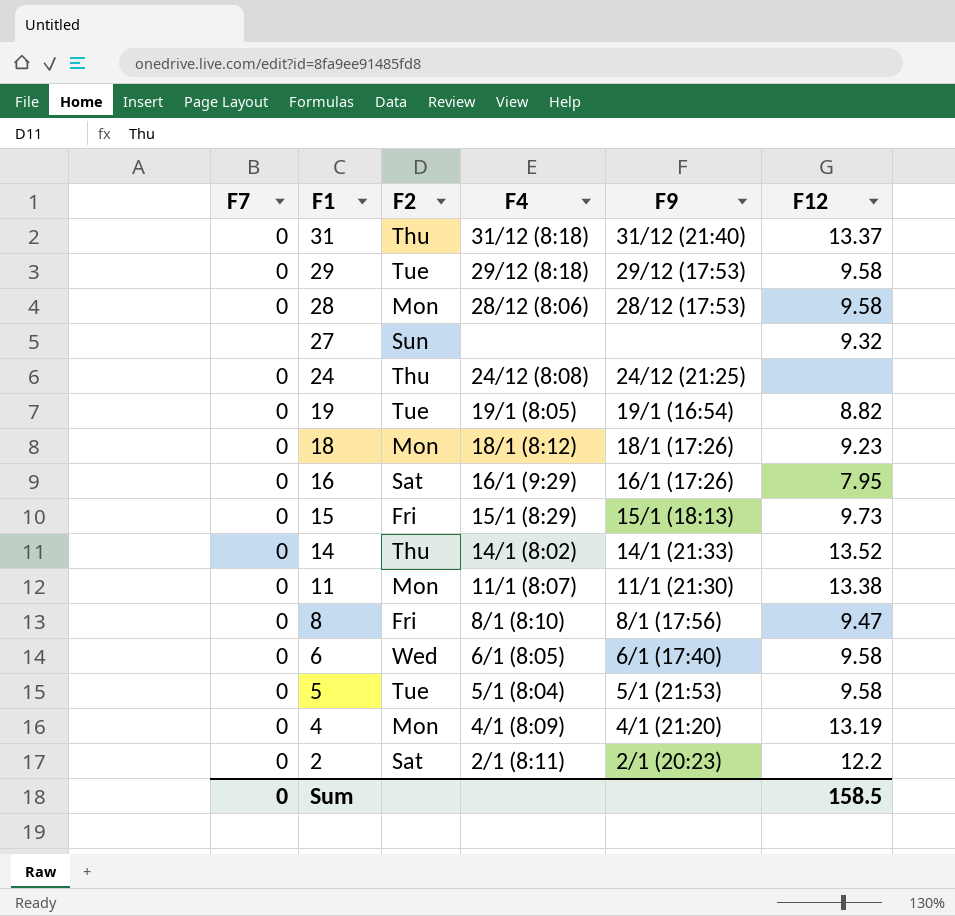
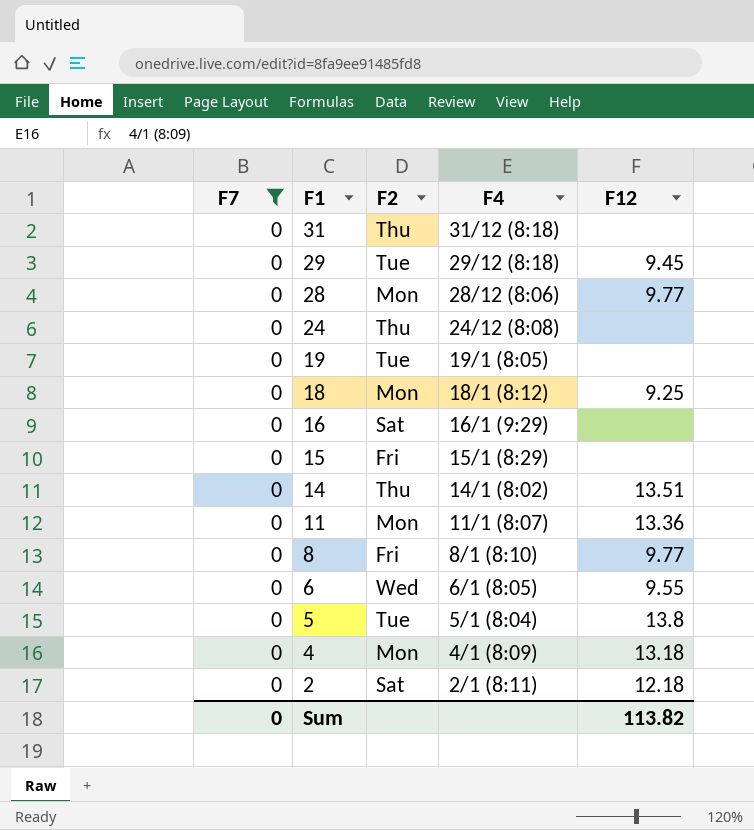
filter: none -> F7 = 0
column F9 | position: 5 -> none
31 | F12: 13.37 -> none
29 | F12: 9.58 -> 9.45
28 | F12: 9.58 -> 9.77
19 | F12: 8.82 -> none
18 | F12: 9.23 -> 9.25
16 | F12: 7.95 -> none
15 | F12: 9.73 -> none
14 | F12: 13.52 -> 13.51
11 | F12: 13.38 -> 13.36
8 | F12: 9.47 -> 9.77
6 | F12: 9.58 -> 9.55
5 | F12: 9.58 -> 13.8
4 | F12: 13.19 -> 13.18
2 | F12: 12.2 -> 12.18
Sum | F12: 158.5 -> 113.82

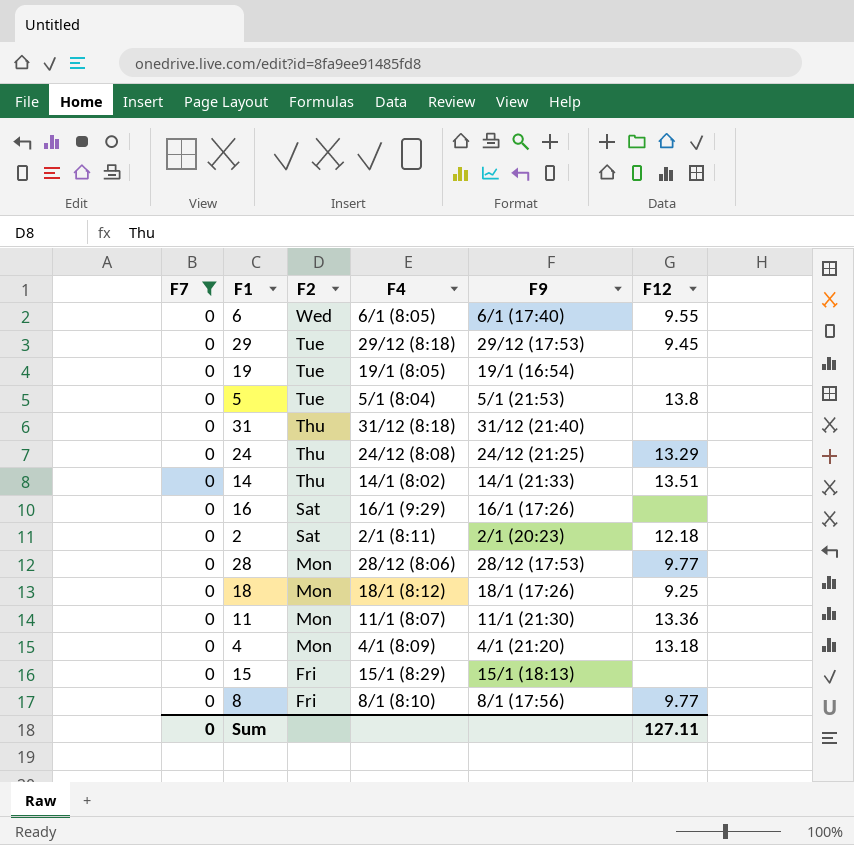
row order: F1 descending -> F2 descending
column F9 | position: none -> 5
24 | F12: none -> 13.29
Sum | F12: 113.82 -> 127.11

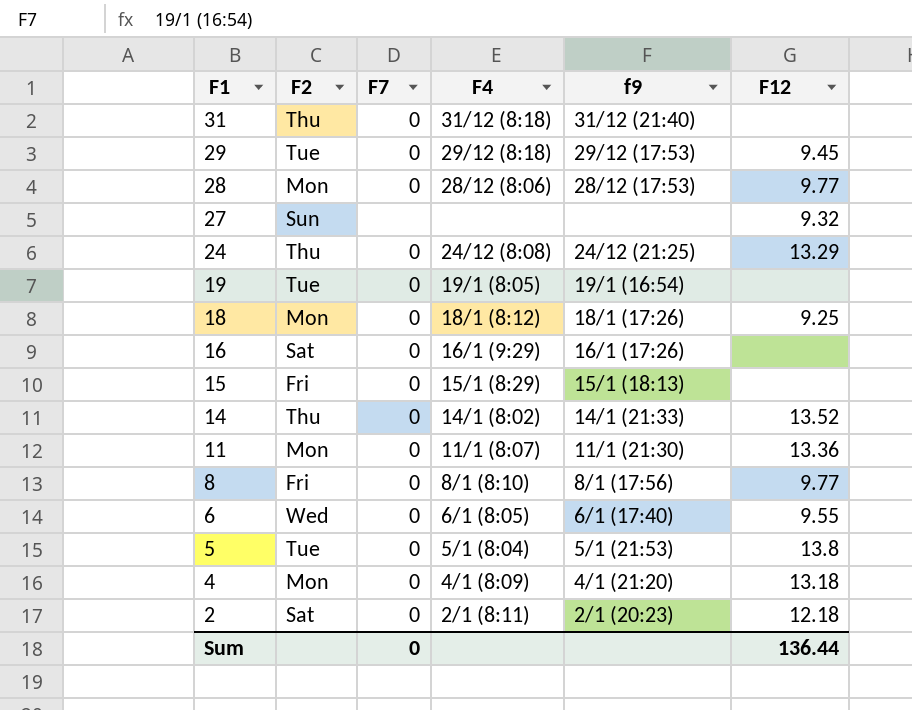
filter: F7 = 0 -> none
row order: F2 descending -> F1 descending
column F7 | position: 1 -> 3
column name: F9 -> f9
14 | F12: 13.51 -> 13.52
Sum | F12: 127.11 -> 136.44

